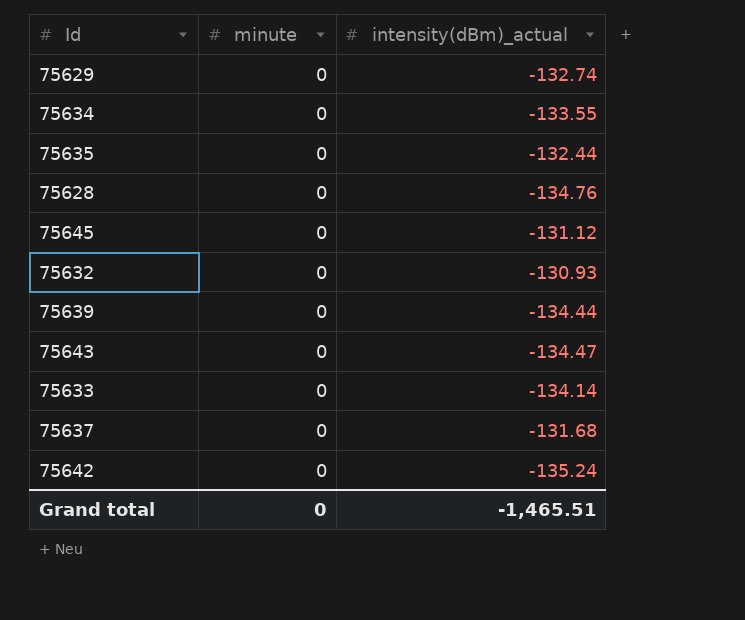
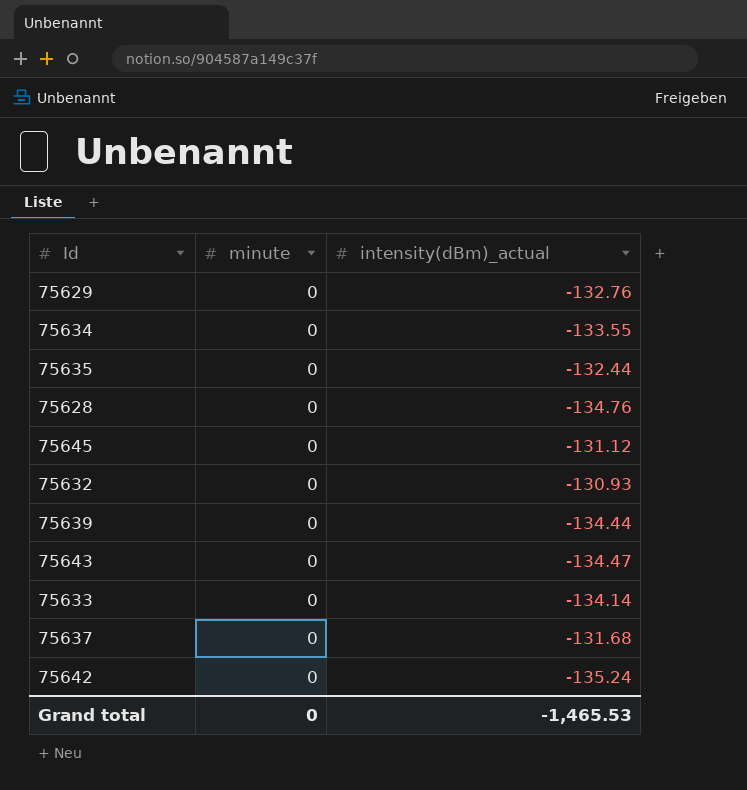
75629 | intensity(dBm)_actual: -132.74 -> -132.76
Grand total | intensity(dBm)_actual: -1,465.51 -> -1,465.53

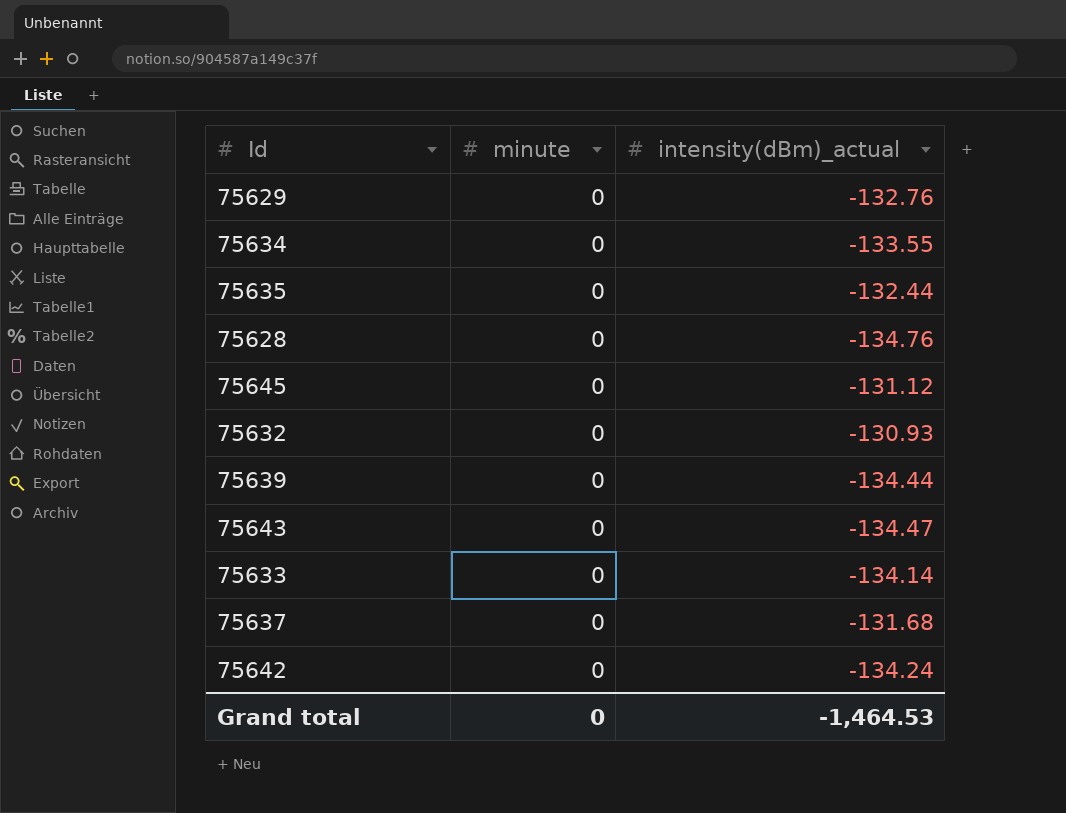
75642 | intensity(dBm)_actual: -135.24 -> -134.24
Grand total | intensity(dBm)_actual: -1,465.53 -> -1,464.53

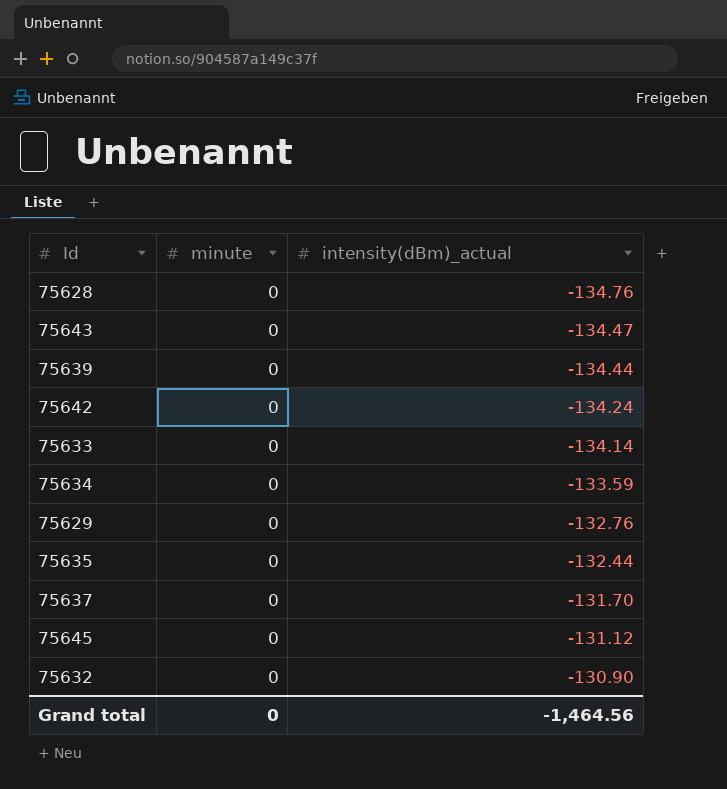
row order: none -> intensity(dBm)_actual ascending
75634 | intensity(dBm)_actual: -133.55 -> -133.59
75637 | intensity(dBm)_actual: -131.68 -> -131.70
75632 | intensity(dBm)_actual: -130.93 -> -130.90
Grand total | intensity(dBm)_actual: -1,464.53 -> -1,464.56

